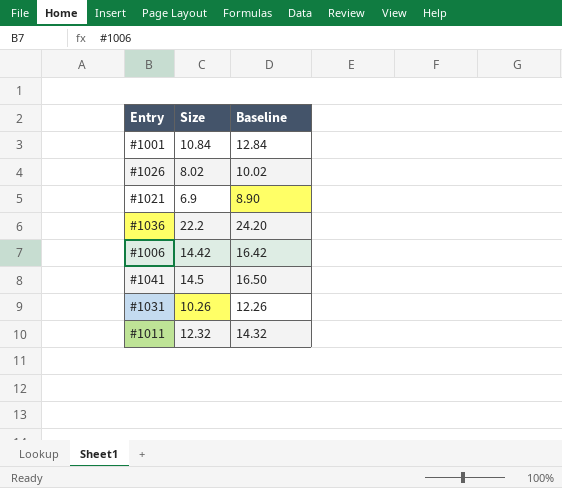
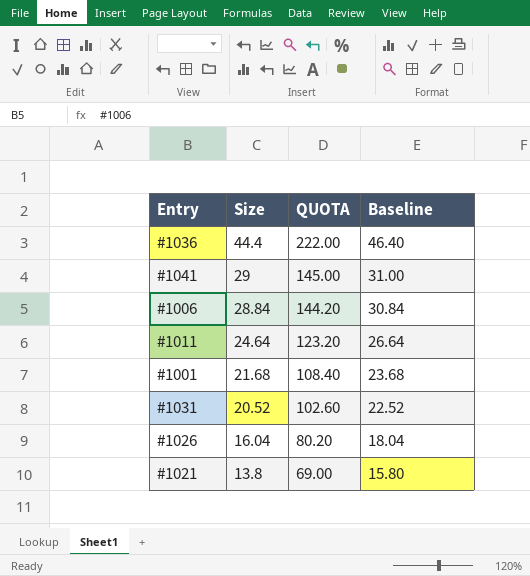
row order: none -> Size descending
column QUOTA | formula: none -> [Size] * 5
#1036 | Size: 22.2 -> 44.4
#1036 | Baseline: 24.20 -> 46.40
#1041 | Size: 14.5 -> 29
#1041 | Baseline: 16.50 -> 31.00
#1006 | Size: 14.42 -> 28.84
#1006 | Baseline: 16.42 -> 30.84
#1011 | Size: 12.32 -> 24.64
#1011 | Baseline: 14.32 -> 26.64
#1001 | Size: 10.84 -> 21.68
#1001 | Baseline: 12.84 -> 23.68
#1031 | Size: 10.26 -> 20.52
#1031 | Baseline: 12.26 -> 22.52
#1026 | Size: 8.02 -> 16.04
#1026 | Baseline: 10.02 -> 18.04
#1021 | Size: 6.9 -> 13.8
#1021 | Baseline: 8.90 -> 15.80

